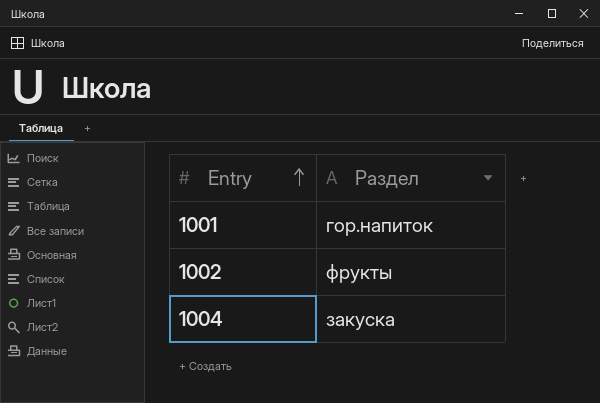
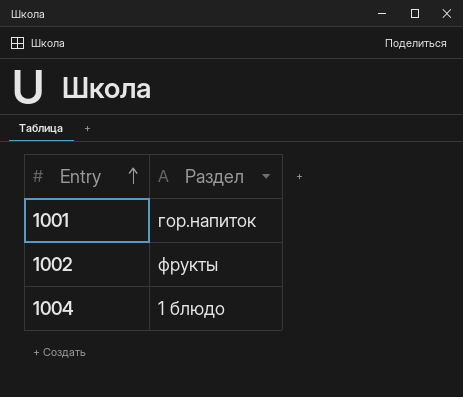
1004 | Раздел: закуска -> 1 блюдо

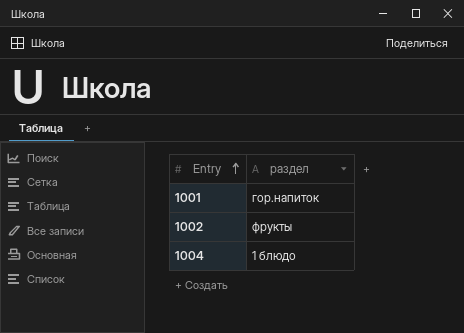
column name: Раздел -> раздел

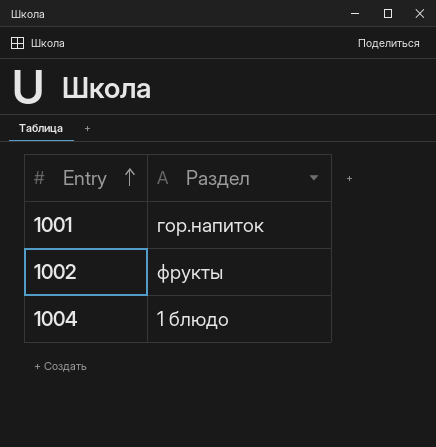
column name: раздел -> Раздел

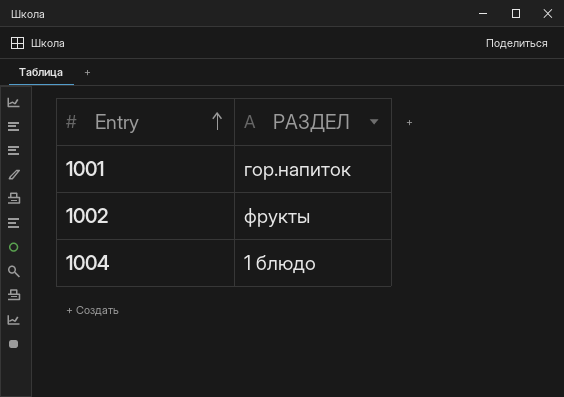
column name: Раздел -> РАЗДЕЛ

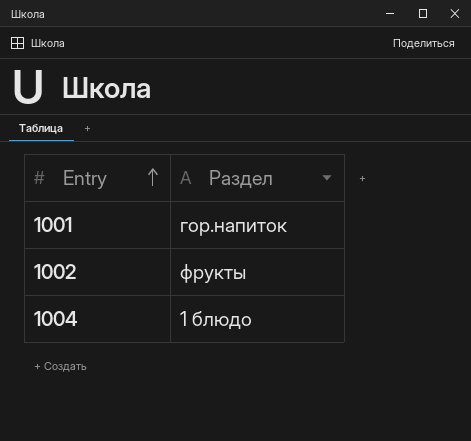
column name: РАЗДЕЛ -> Раздел

